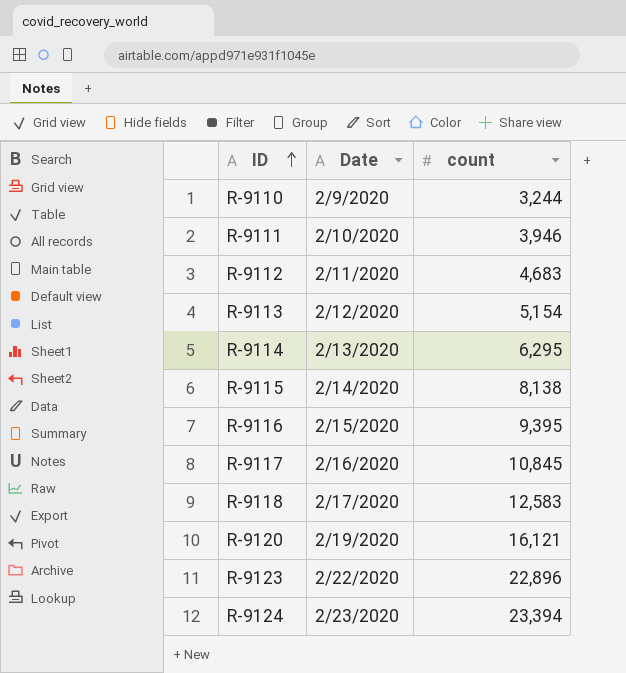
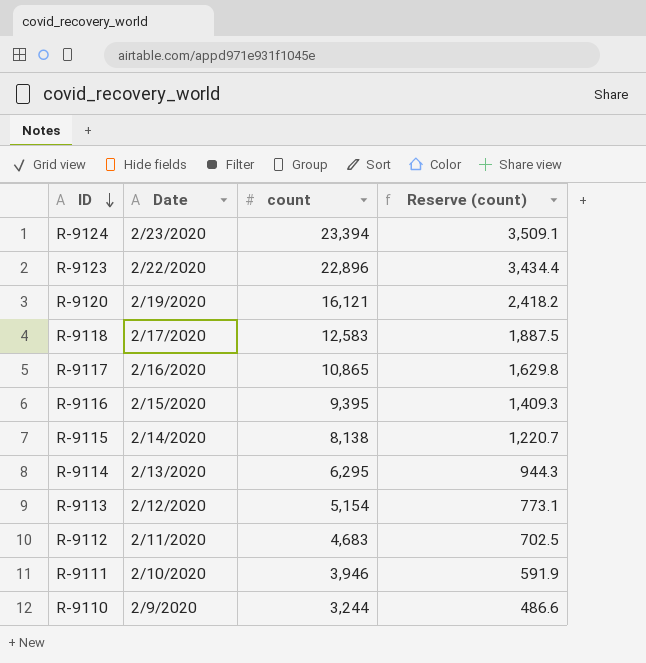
row order: ID ascending -> ID descending
column Reserve (count) | formula: none -> [count] * 0.15
R-9117 | count: 10,845 -> 10,865

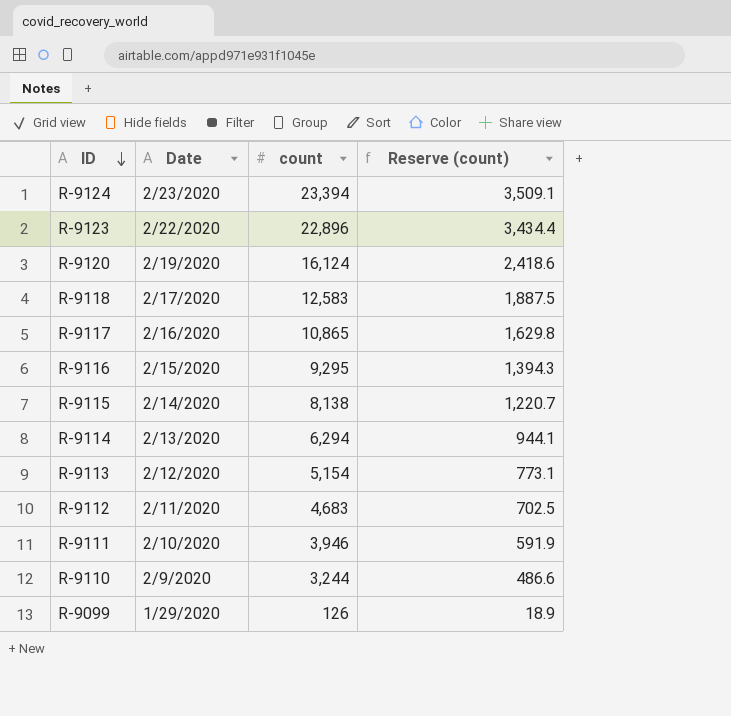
R-9120 | count: 16,121 -> 16,124
R-9120 | Reserve (count): 2,418.2 -> 2,418.6
R-9116 | count: 9,395 -> 9,295
R-9116 | Reserve (count): 1,409.3 -> 1,394.3
R-9114 | count: 6,295 -> 6,294
R-9114 | Reserve (count): 944.3 -> 944.1
row R-9099: none -> 1/29/2020 | 126 | 18.9

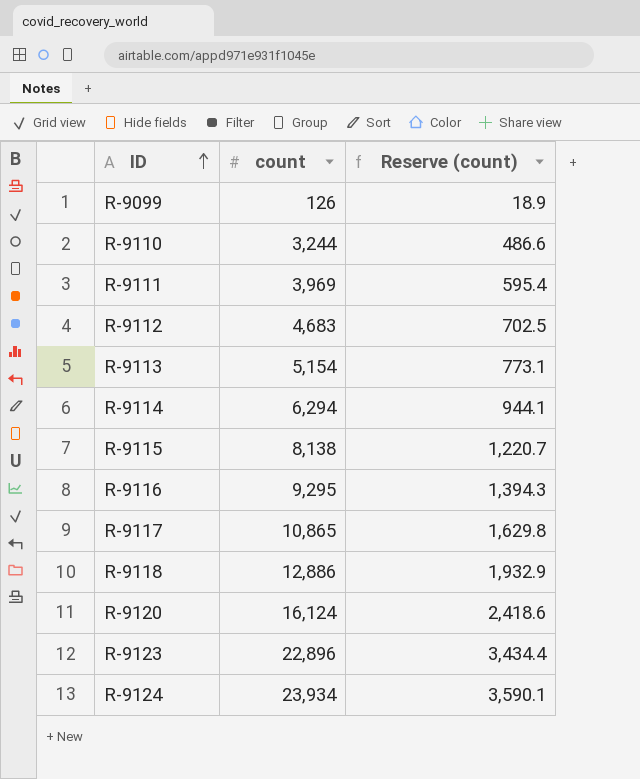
row order: ID descending -> ID ascending
column Date | position: 2 -> none
R-9111 | count: 3,946 -> 3,969
R-9111 | Reserve (count): 591.9 -> 595.4
R-9118 | count: 12,583 -> 12,886
R-9118 | Reserve (count): 1,887.5 -> 1,932.9
R-9124 | count: 23,394 -> 23,934
R-9124 | Reserve (count): 3,509.1 -> 3,590.1

